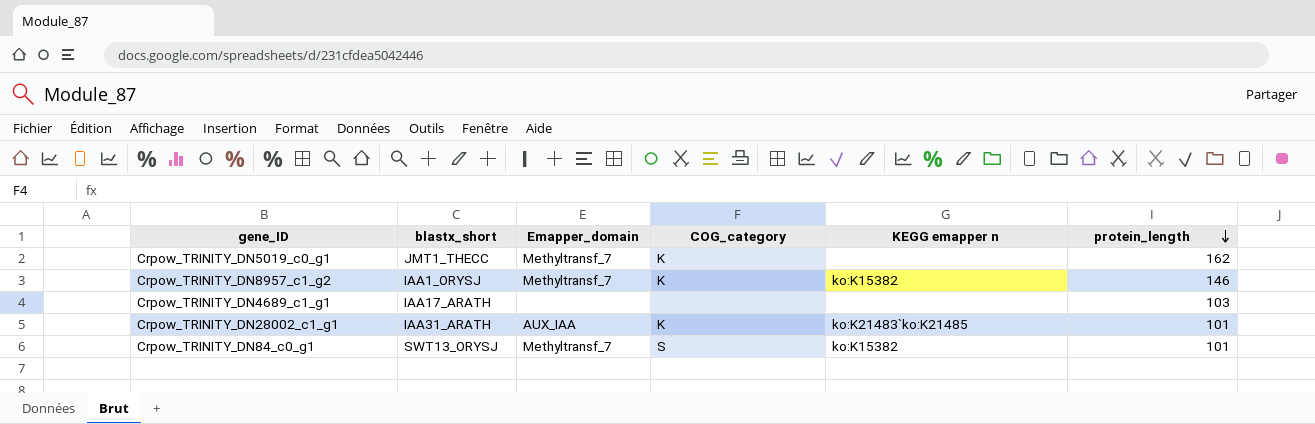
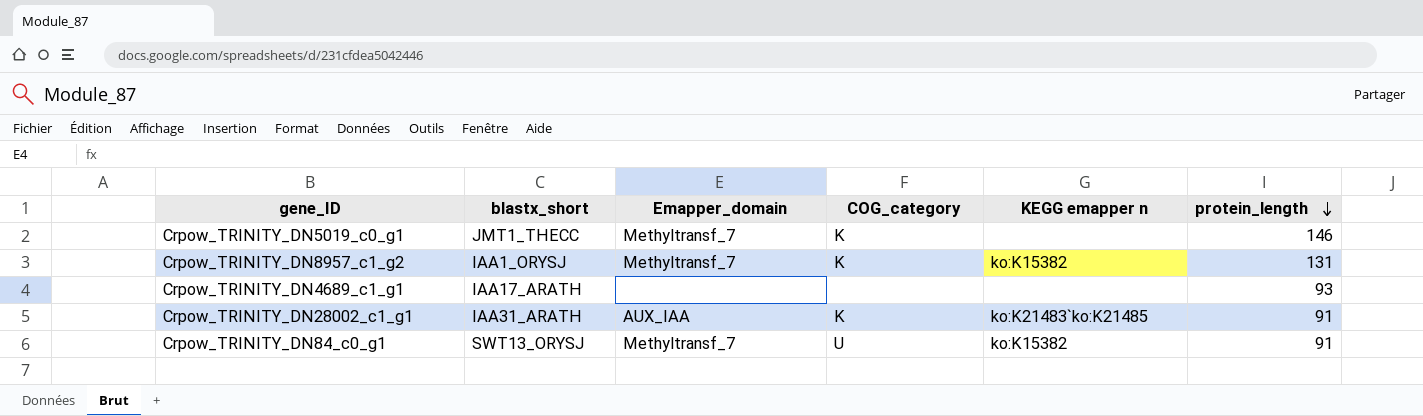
Crpow_TRINITY_DN5019_c0_g1 | protein_length: 162 -> 146
Crpow_TRINITY_DN8957_c1_g2 | protein_length: 146 -> 131
Crpow_TRINITY_DN4689_c1_g1 | protein_length: 103 -> 93
Crpow_TRINITY_DN28002_c1_g1 | protein_length: 101 -> 91
Crpow_TRINITY_DN84_c0_g1 | COG_category: S -> U
Crpow_TRINITY_DN84_c0_g1 | protein_length: 101 -> 91

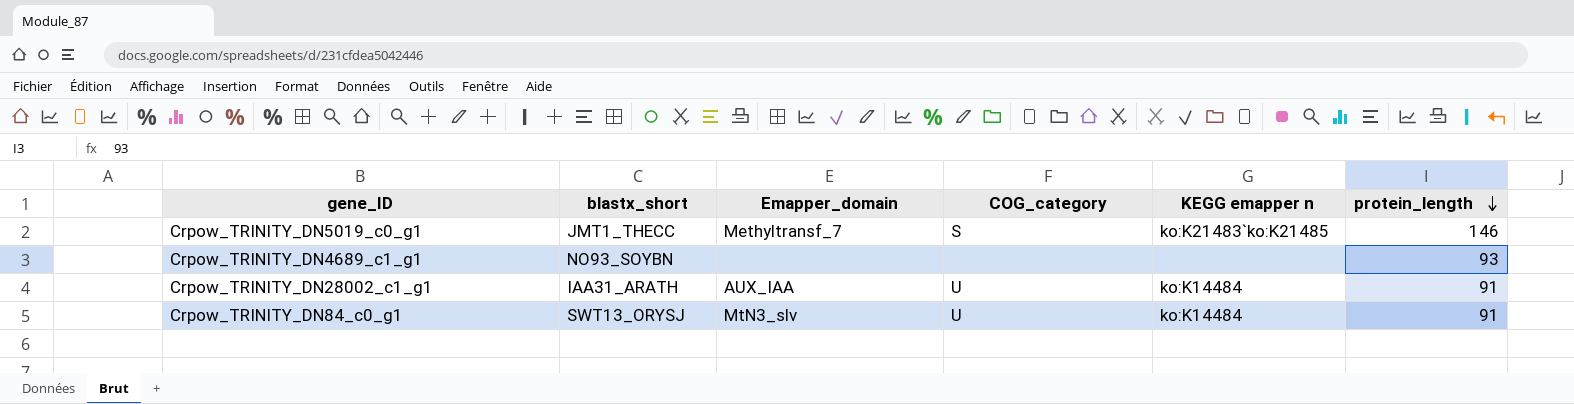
row Crpow_TRINITY_DN8957_c1_g2: IAA1_ORYSJ | Methyltransf_7 | K | ko:K15382 | 131 -> none
Crpow_TRINITY_DN5019_c0_g1 | COG_category: K -> S
Crpow_TRINITY_DN5019_c0_g1 | KEGG emapper n: none -> ko:K21483`ko:K21485
Crpow_TRINITY_DN4689_c1_g1 | blastx_short: IAA17_ARATH -> NO93_SOYBN
Crpow_TRINITY_DN28002_c1_g1 | COG_category: K -> U
Crpow_TRINITY_DN28002_c1_g1 | KEGG emapper n: ko:K21483`ko:K21485 -> ko:K14484
Crpow_TRINITY_DN84_c0_g1 | Emapper_domain: Methyltransf_7 -> MtN3_slv
Crpow_TRINITY_DN84_c0_g1 | KEGG emapper n: ko:K15382 -> ko:K14484

